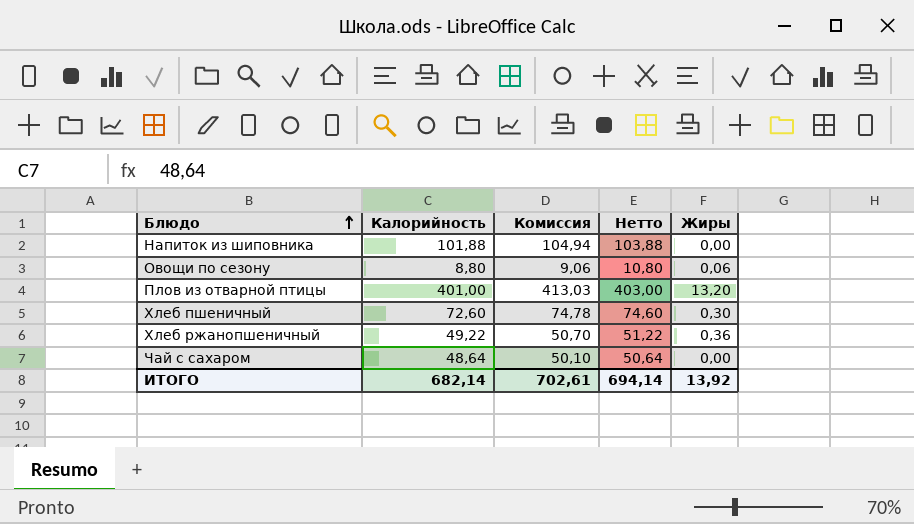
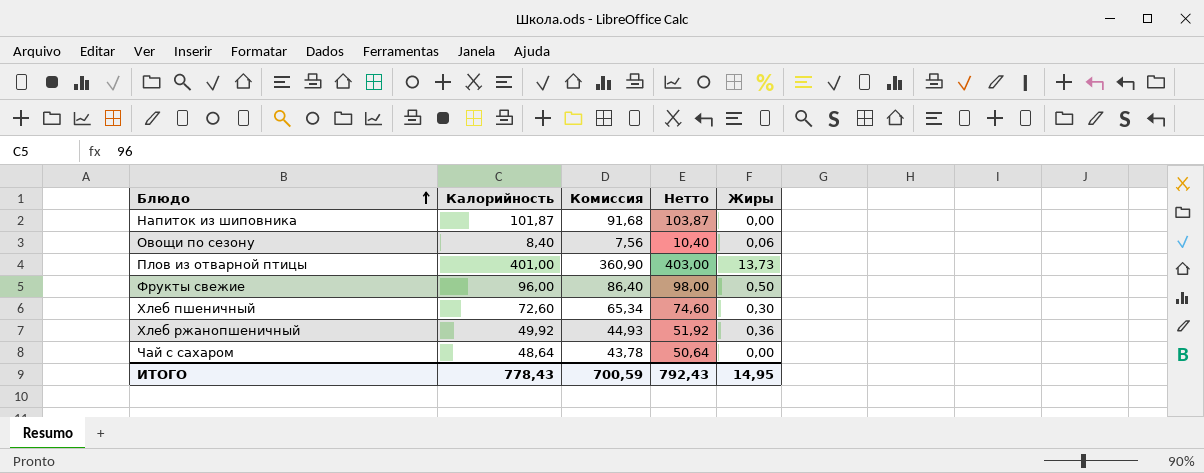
column Комиссия | formula: [Калорийность] * 1,03 -> [Калорийность] * 0,9
Напиток из шиповника | Калорийность: 101,88 -> 101,87
Напиток из шиповника | Нетто: 103,88 -> 103,87
Овощи по сезону | Калорийность: 8,80 -> 8,40
Овощи по сезону | Нетто: 10,80 -> 10,40
Плов из отварной птицы | Жиры: 13,20 -> 13,73
row Фрукты свежие: none -> 96,00 | 86,40 | 98,00 | 0,50
Хлеб ржанопшеничный | Калорийность: 49,22 -> 49,92
Хлеб ржанопшеничный | Нетто: 51,22 -> 51,92
ИТОГО | Калорийность: 682,14 -> 778,43
ИТОГО | Комиссия: 702,61 -> 700,59
ИТОГО | Нетто: 694,14 -> 792,43
ИТОГО | Жиры: 13,92 -> 14,95

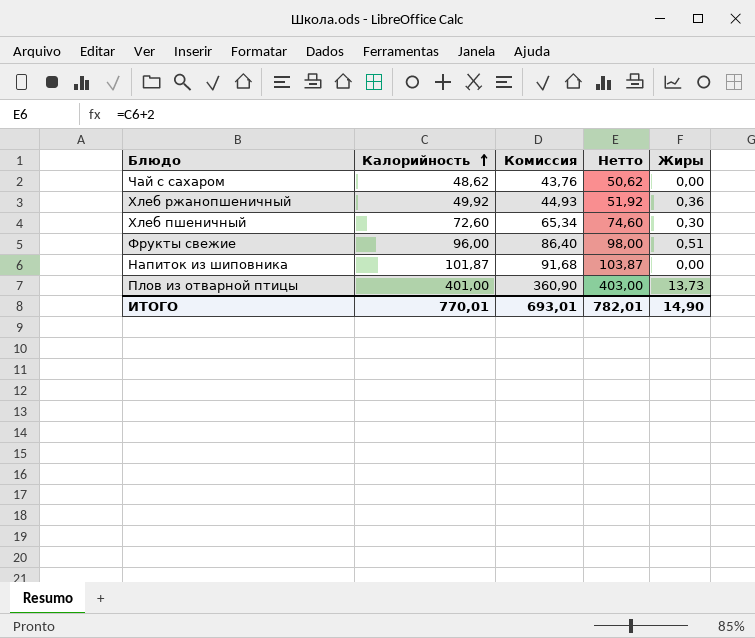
row order: Блюдо ascending -> Калорийность ascending
row Овощи по сезону: 8,40 | 7,56 | 10,40 | 0,06 -> none
Чай с сахаром | Калорийность: 48,64 -> 48,62
Чай с сахаром | Комиссия: 43,78 -> 43,76
Чай с сахаром | Нетто: 50,64 -> 50,62
Фрукты свежие | Жиры: 0,50 -> 0,51
ИТОГО | Калорийность: 778,43 -> 770,01
ИТОГО | Комиссия: 700,59 -> 693,01
ИТОГО | Нетто: 792,43 -> 782,01
ИТОГО | Жиры: 14,95 -> 14,90

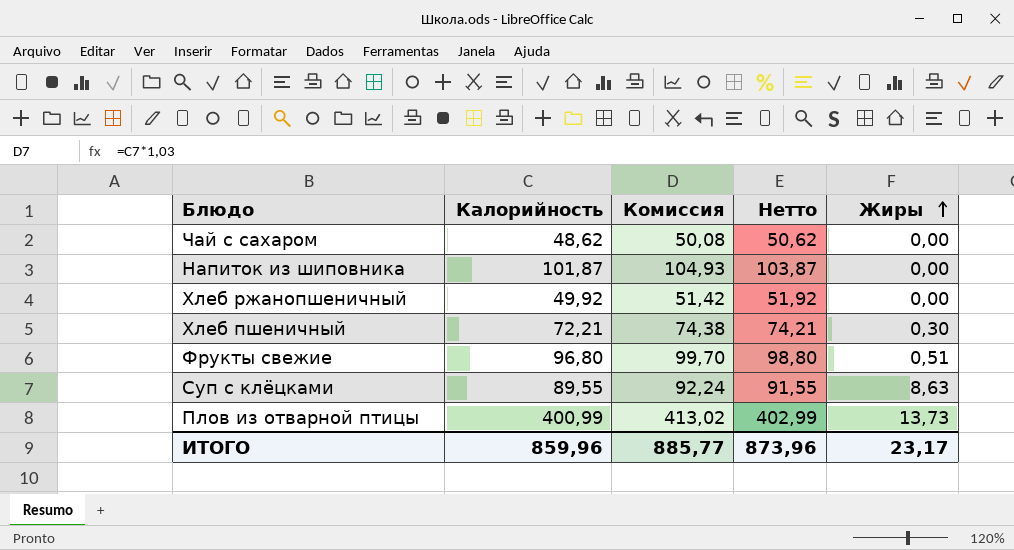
row order: Калорийность ascending -> Жиры ascending
column Комиссия | formula: [Калорийность] * 0,9 -> [Калорийность] * 1,03
Хлеб ржанопшеничный | Жиры: 0,36 -> 0,00
Хлеб пшеничный | Калорийность: 72,60 -> 72,21
Хлеб пшеничный | Нетто: 74,60 -> 74,21
Фрукты свежие | Калорийность: 96,00 -> 96,80
Фрукты свежие | Нетто: 98,00 -> 98,80
row Суп с клёцками: none -> 89,55 | 92,24 | 91,55 | 8,63
Плов из отварной птицы | Калорийность: 401,00 -> 400,99
Плов из отварной птицы | Нетто: 403,00 -> 402,99
ИТОГО | Калорийность: 770,01 -> 859,96
ИТОГО | Комиссия: 693,01 -> 885,77
ИТОГО | Нетто: 782,01 -> 873,96
ИТОГО | Жиры: 14,90 -> 23,17

